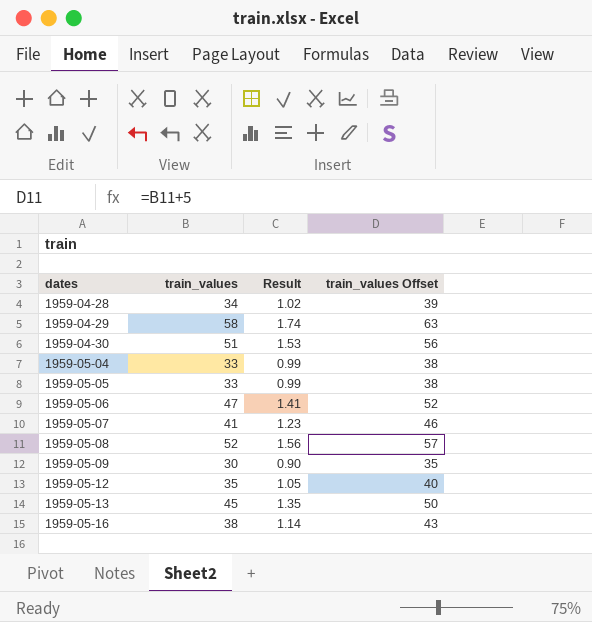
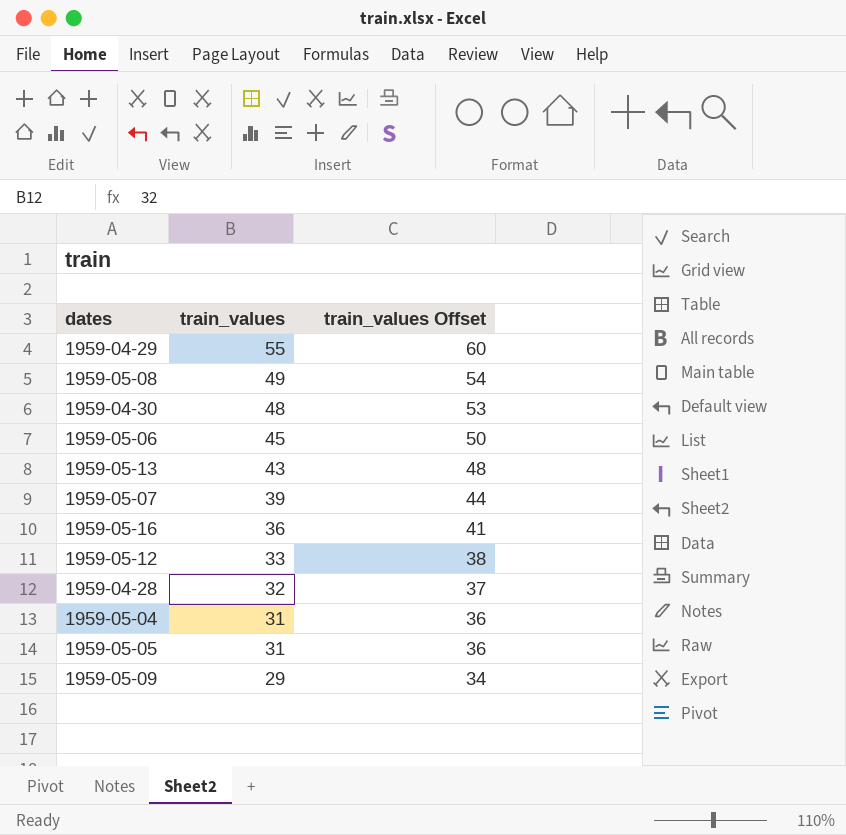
row order: dates ascending -> train_values descending
column Result | formula: [train_values] * 0.03 -> none
1959-04-29 | train_values: 58 -> 55
1959-04-29 | train_values Offset: 63 -> 60
1959-05-08 | train_values: 52 -> 49
1959-05-08 | train_values Offset: 57 -> 54
1959-04-30 | train_values: 51 -> 48
1959-04-30 | train_values Offset: 56 -> 53
1959-05-06 | train_values: 47 -> 45
1959-05-06 | train_values Offset: 52 -> 50
1959-05-13 | train_values: 45 -> 43
1959-05-13 | train_values Offset: 50 -> 48
1959-05-07 | train_values: 41 -> 39
1959-05-07 | train_values Offset: 46 -> 44
1959-05-16 | train_values: 38 -> 36
1959-05-16 | train_values Offset: 43 -> 41
1959-05-12 | train_values: 35 -> 33
1959-05-12 | train_values Offset: 40 -> 38
1959-04-28 | train_values: 34 -> 32
1959-04-28 | train_values Offset: 39 -> 37
1959-05-04 | train_values: 33 -> 31
1959-05-04 | train_values Offset: 38 -> 36
1959-05-05 | train_values: 33 -> 31
1959-05-05 | train_values Offset: 38 -> 36
1959-05-09 | train_values: 30 -> 29
1959-05-09 | train_values Offset: 35 -> 34

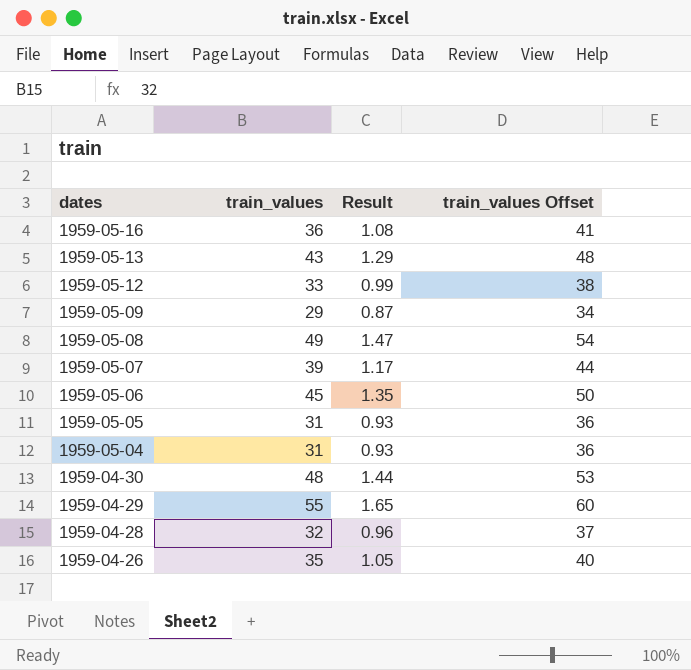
row order: train_values descending -> dates descending
column Result | formula: none -> [train_values] * 0.03
row 1959-04-26: none -> 35 | 1.05 | 40

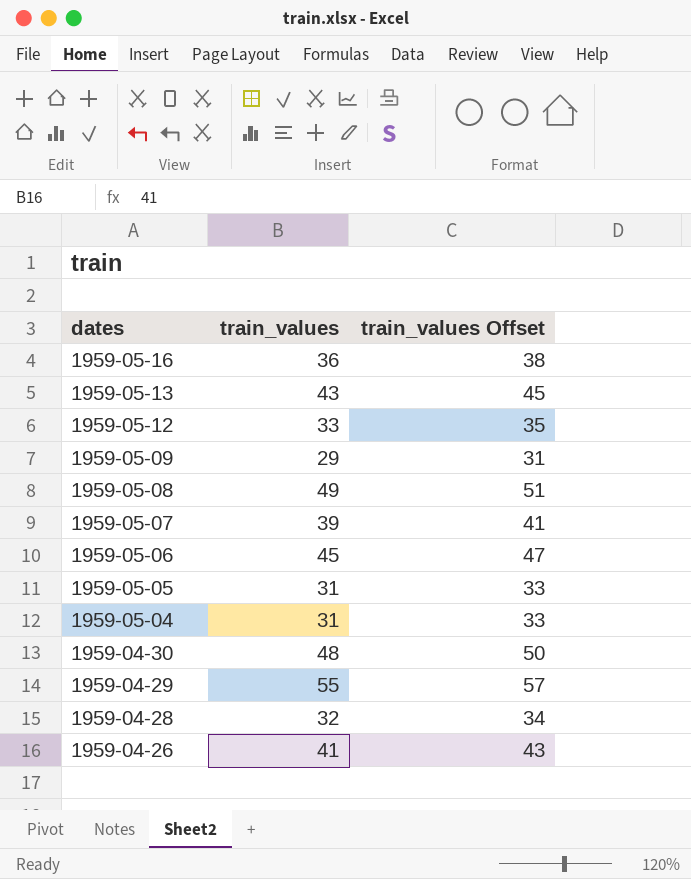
column Result | formula: [train_values] * 0.03 -> none
column train_values Offset | formula: [train_values] + 5 -> [train_values] + 2
1959-04-26 | train_values: 35 -> 41

